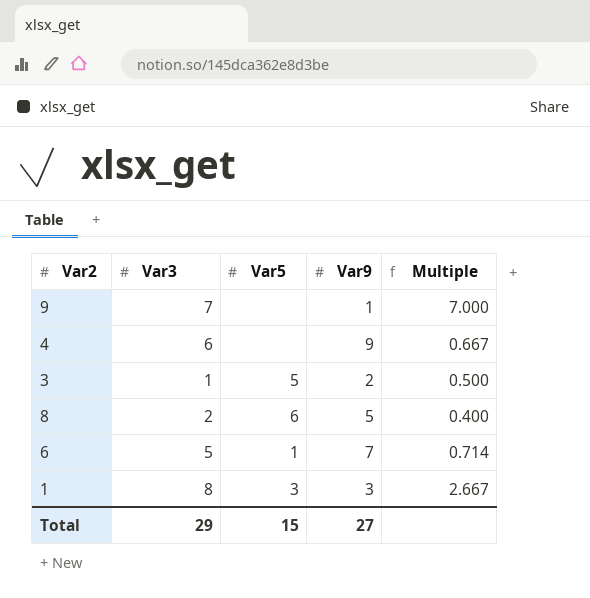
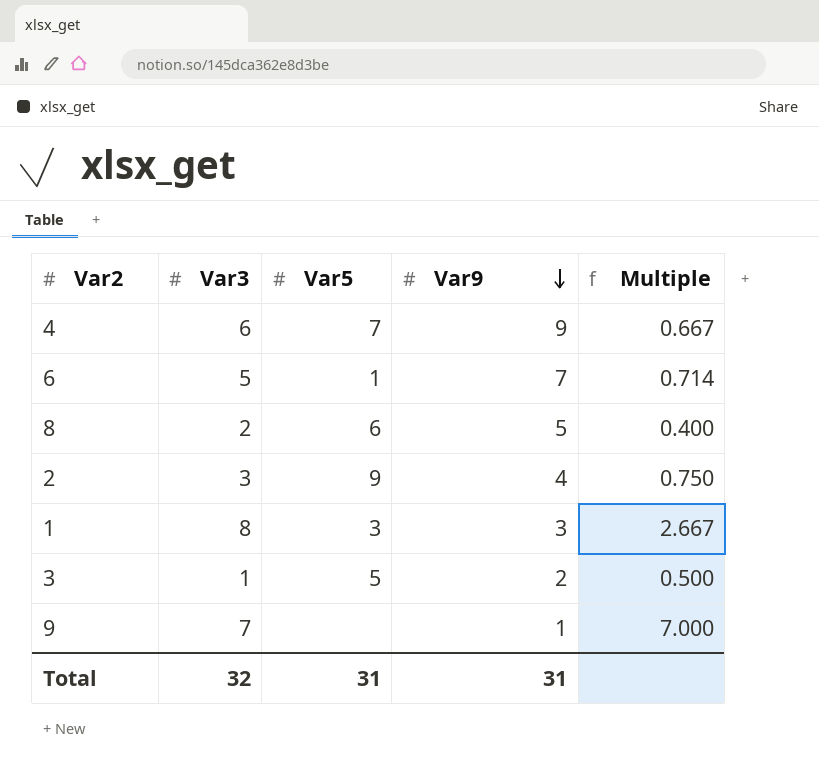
row order: none -> Var9 descending
4 | Var5: none -> 7
row 2: none -> 3 | 9 | 4 | 0.750
Total | Var3: 29 -> 32
Total | Var5: 15 -> 31
Total | Var9: 27 -> 31

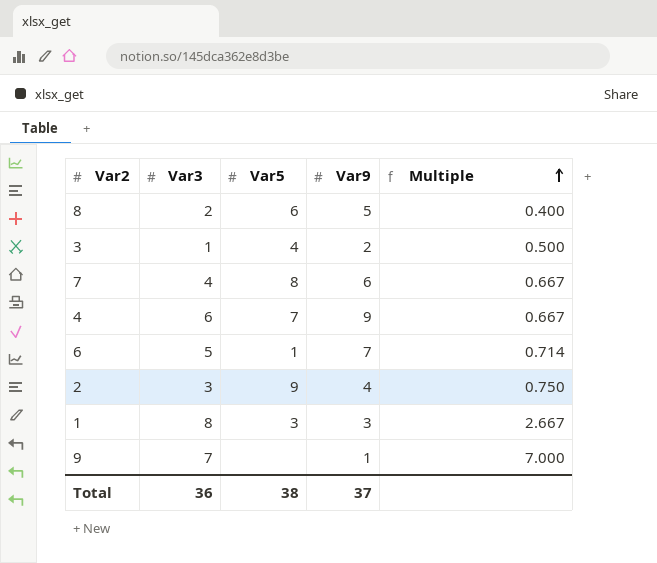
row order: Var9 descending -> Multiple ascending
3 | Var5: 5 -> 4
row 7: none -> 4 | 8 | 6 | 0.667
Total | Var3: 32 -> 36
Total | Var5: 31 -> 38
Total | Var9: 31 -> 37

